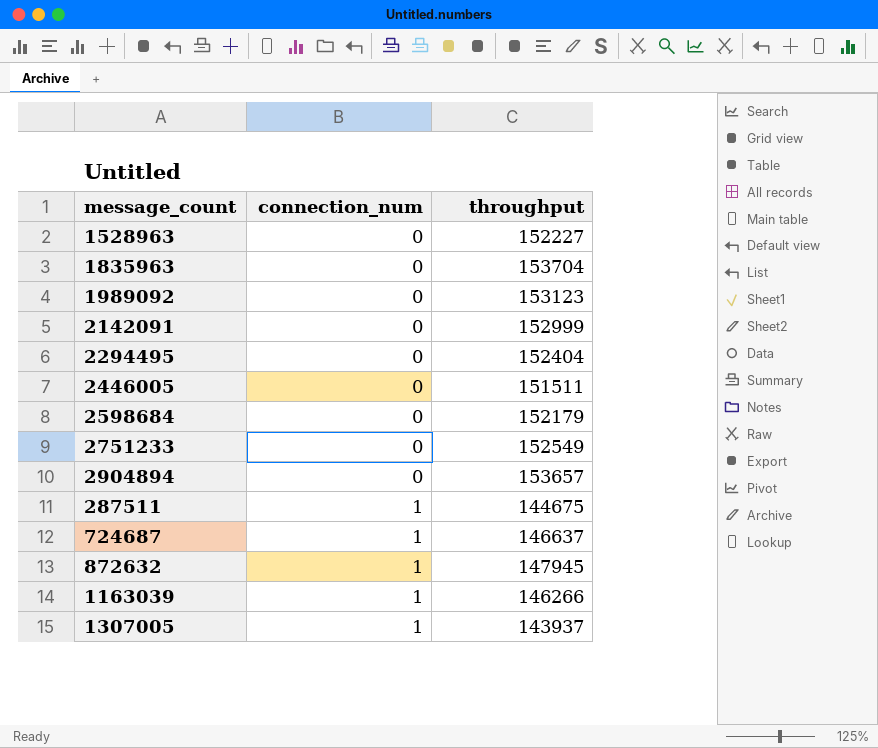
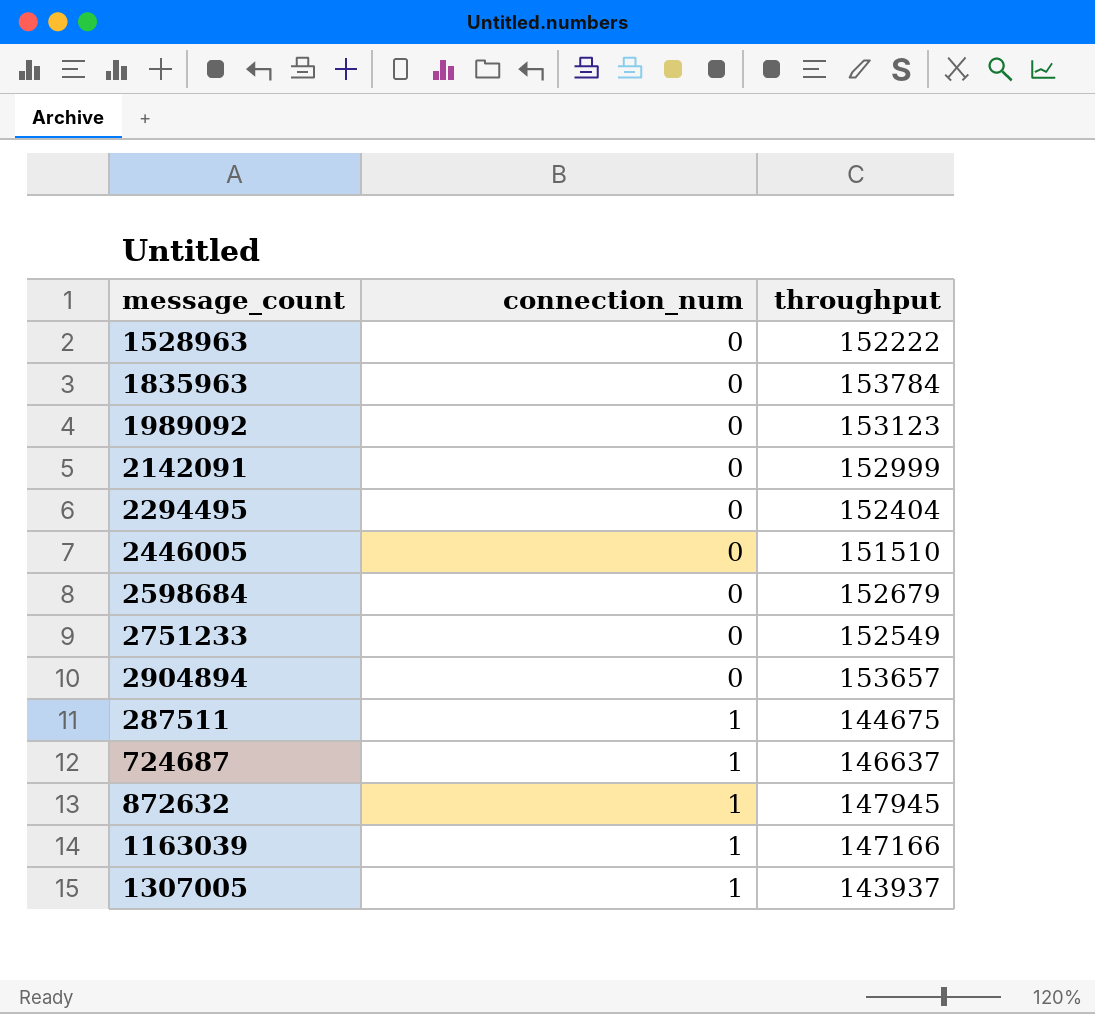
1528963 | throughput: 152227 -> 152222
1835963 | throughput: 153704 -> 153784
2446005 | throughput: 151511 -> 151510
2598684 | throughput: 152179 -> 152679
1163039 | throughput: 146266 -> 147166

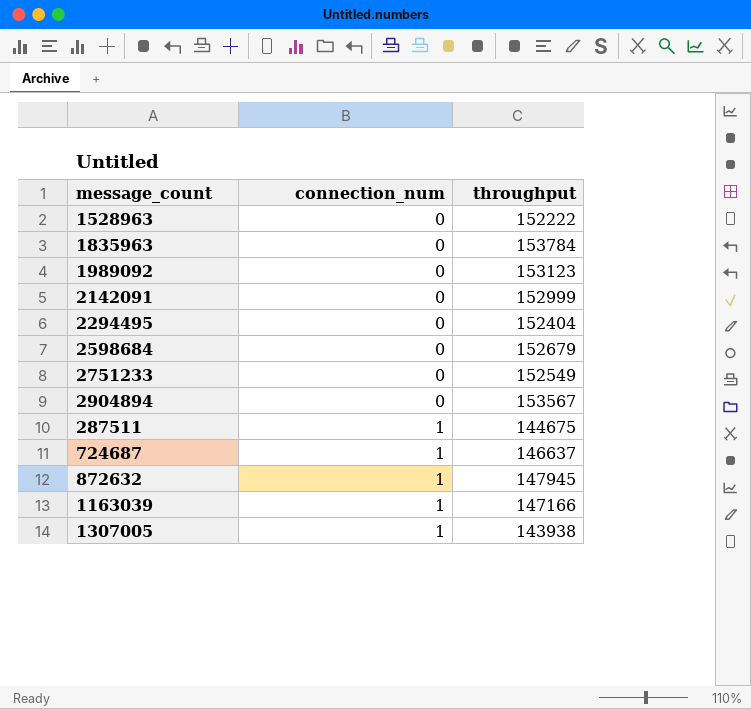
row 2446005: 0 | 151510 -> none
2904894 | throughput: 153657 -> 153567
1307005 | throughput: 143937 -> 143938

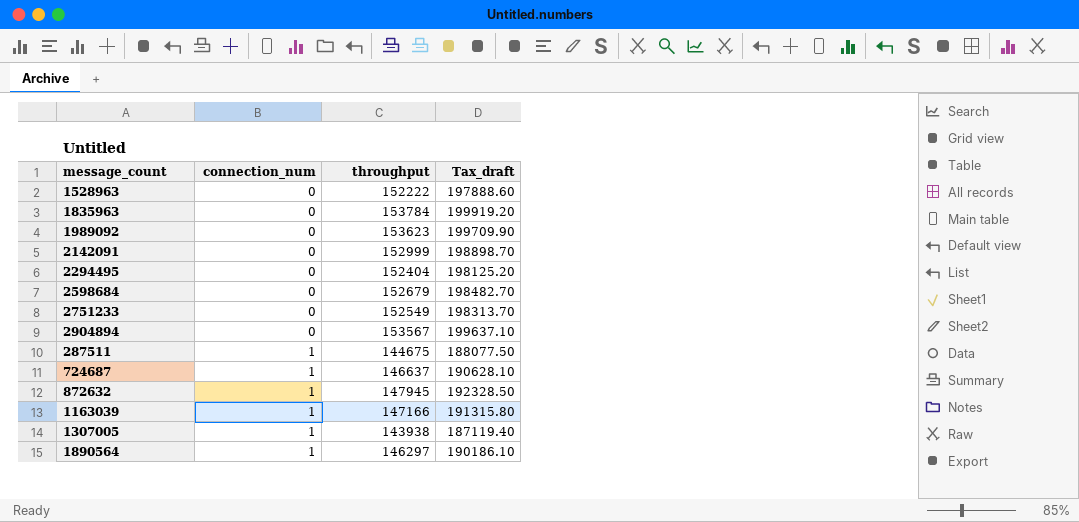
column Tax_draft | formula: none -> [throughput] * 1.3
1989092 | throughput: 153123 -> 153623
row 1890564: none -> 1 | 146297 | 190186.10

